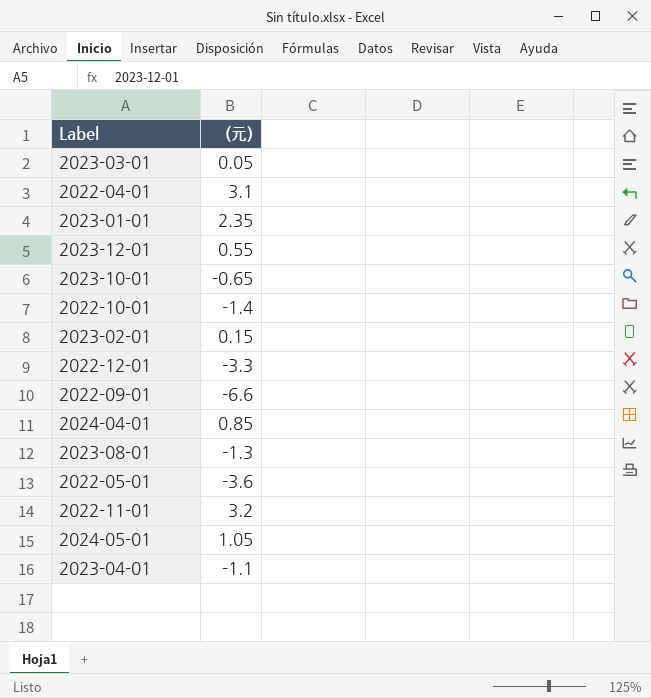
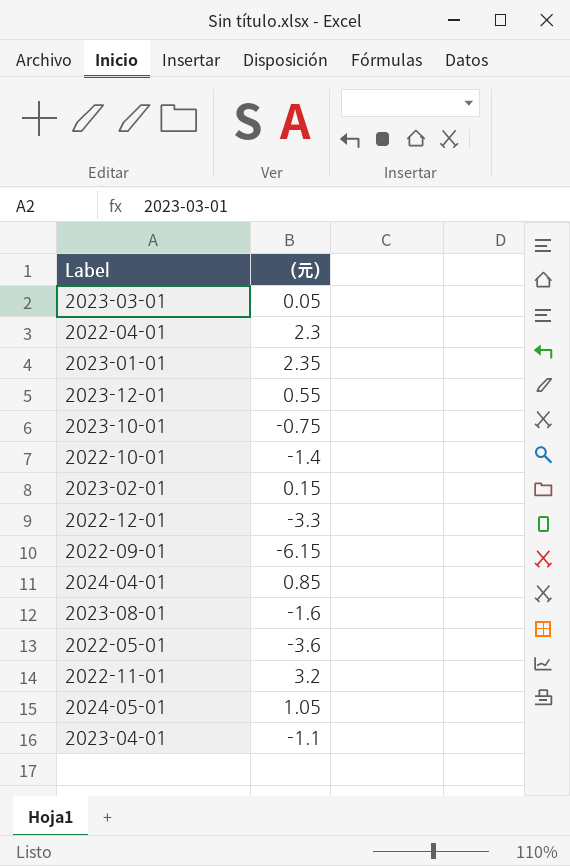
2022-04-01 | (元): 3.1 -> 2.3
2023-10-01 | (元): -0.65 -> -0.75
2022-09-01 | (元): -6.6 -> -6.15
2023-08-01 | (元): -1.3 -> -1.6

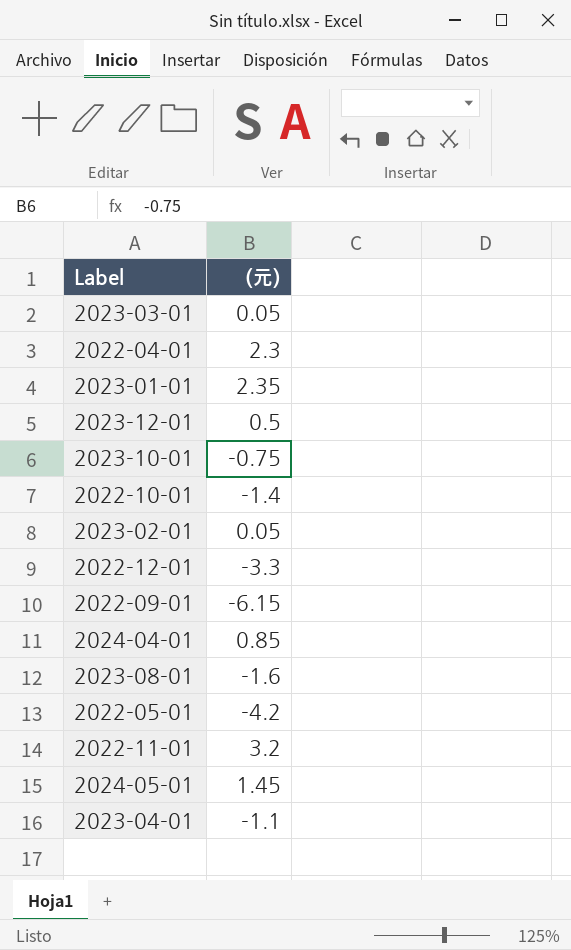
2023-12-01 | (元): 0.55 -> 0.5
2023-02-01 | (元): 0.15 -> 0.05
2022-05-01 | (元): -3.6 -> -4.2
2024-05-01 | (元): 1.05 -> 1.45

